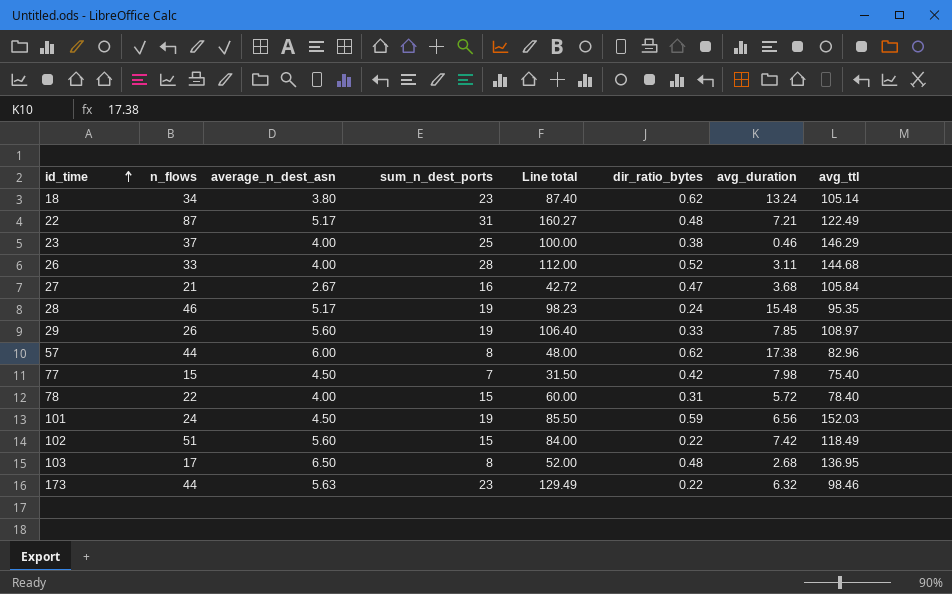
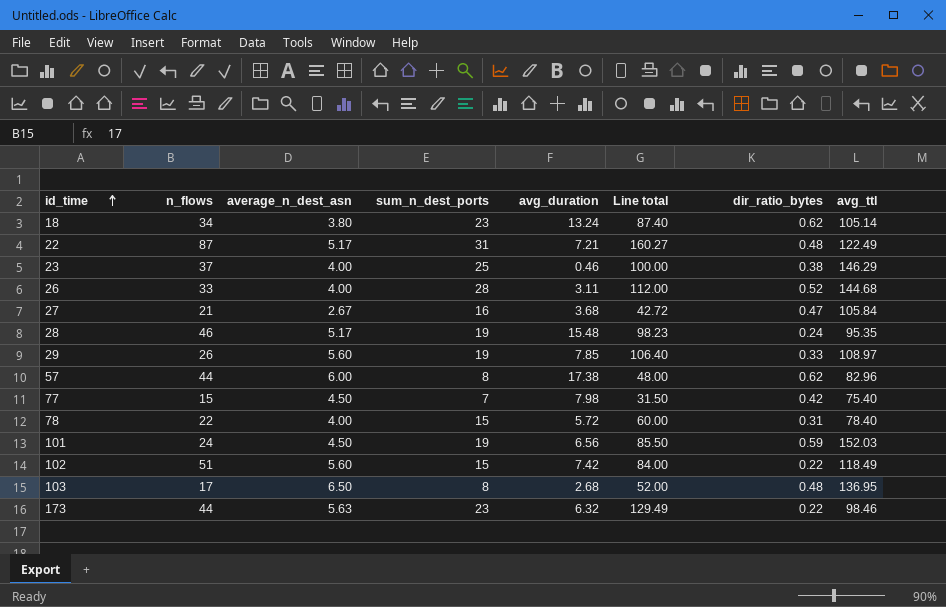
column avg_duration | position: 7 -> 5

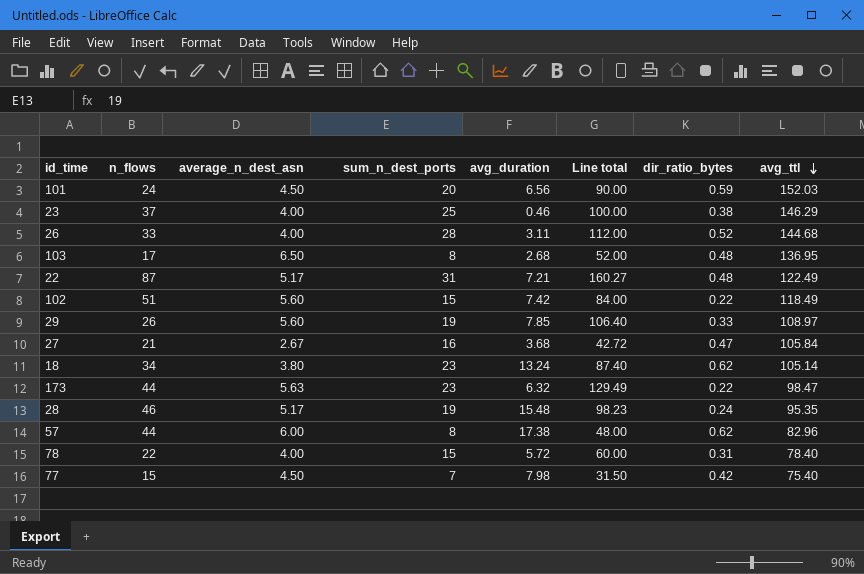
row order: id_time ascending -> avg_ttl descending
101 | sum_n_dest_ports: 19 -> 20
101 | Line total: 85.50 -> 90.00
173 | avg_ttl: 98.46 -> 98.47

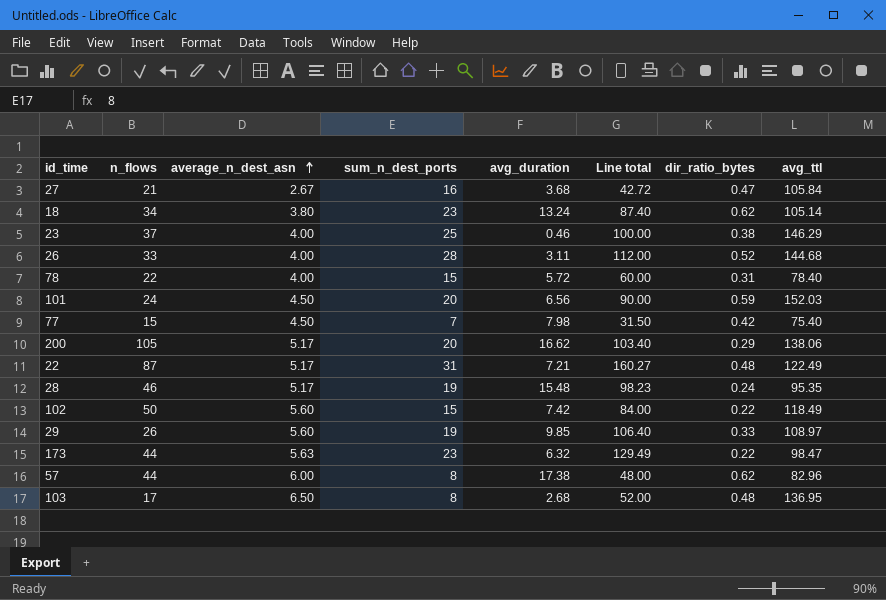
row order: avg_ttl descending -> average_n_dest_asn ascending
row 200: none -> 105 | 5.17 | 20 | 16.62 | 103.40 | 0.29 | 138.06
102 | n_flows: 51 -> 50
29 | avg_duration: 7.85 -> 9.85

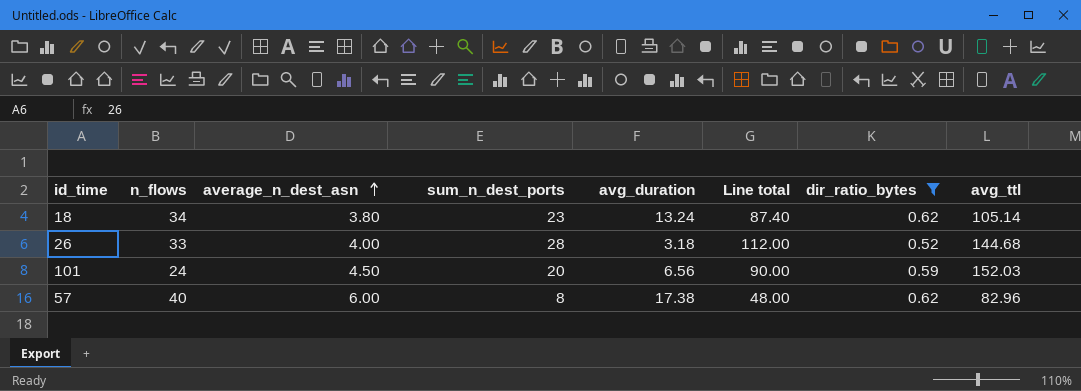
filter: none -> dir_ratio_bytes >= 0.52
26 | avg_duration: 3.11 -> 3.18
57 | n_flows: 44 -> 40

